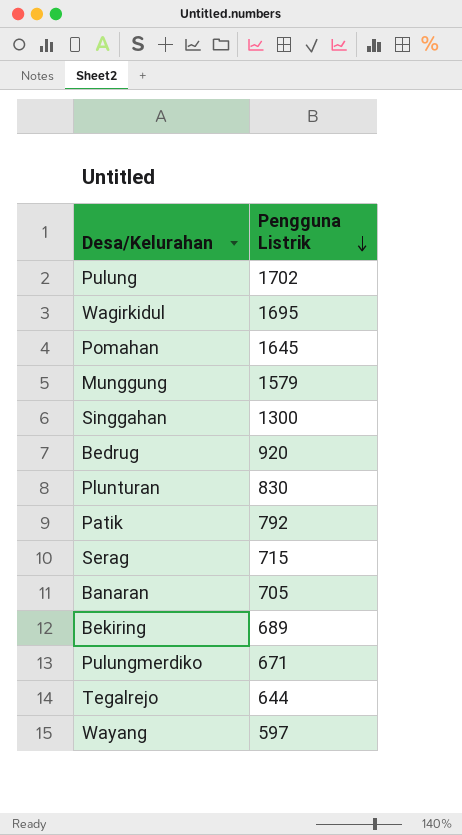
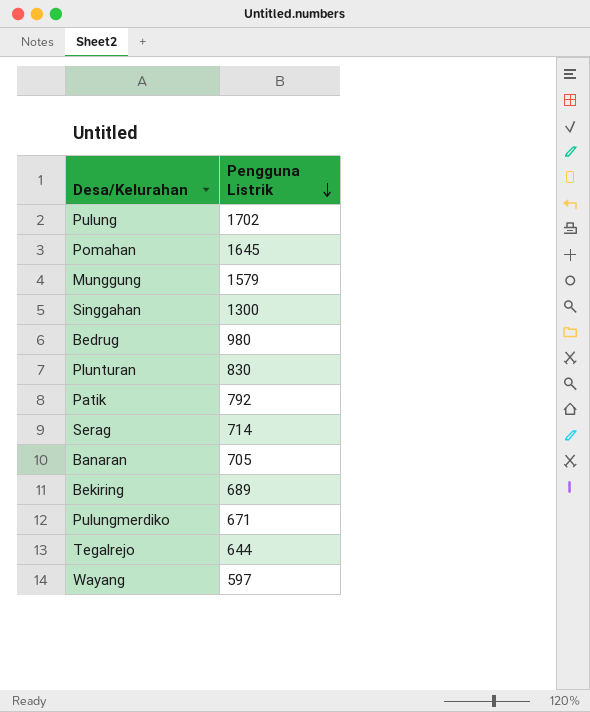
row Wagirkidul: 1695 -> none
Bedrug | Pengguna Listrik: 920 -> 980
Serag | Pengguna Listrik: 715 -> 714

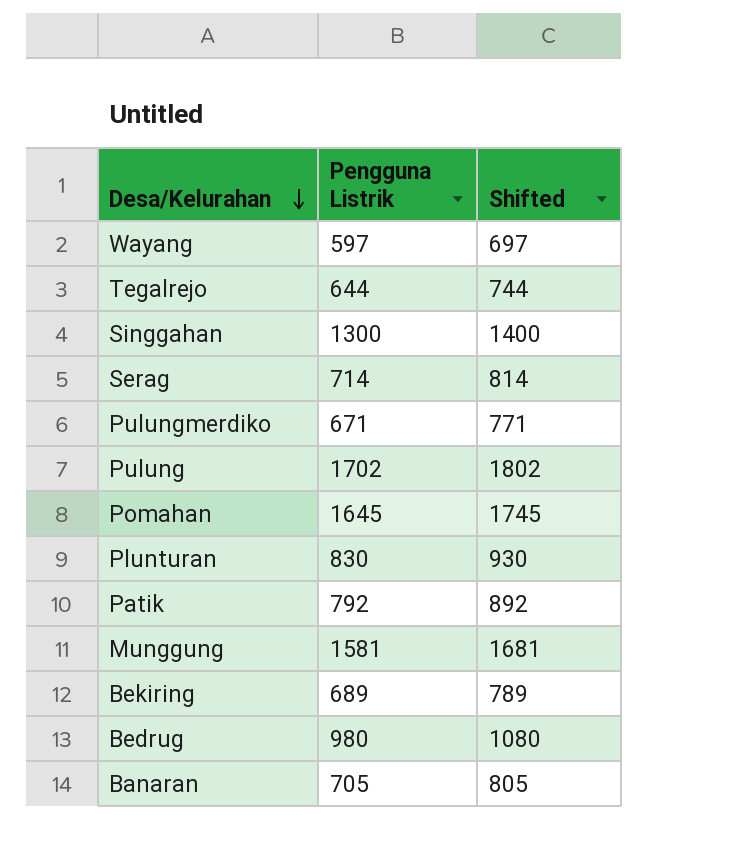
row order: Pengguna Listrik descending -> Desa/Kelurahan descending
column Shifted | formula: none -> [Pengguna Listrik] + 100
Munggung | Pengguna Listrik: 1579 -> 1581

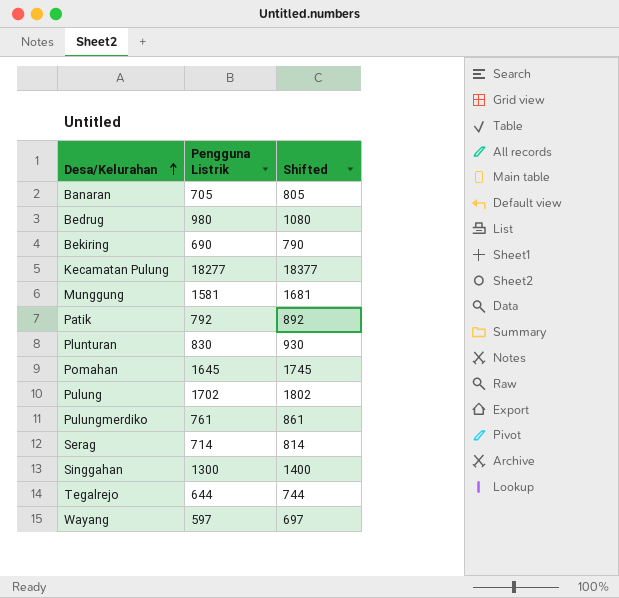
row order: Desa/Kelurahan descending -> Desa/Kelurahan ascending
Bekiring | Pengguna Listrik: 689 -> 690
Bekiring | Shifted: 789 -> 790
row Kecamatan Pulung: none -> 18277 | 18377
Pulungmerdiko | Pengguna Listrik: 671 -> 761
Pulungmerdiko | Shifted: 771 -> 861

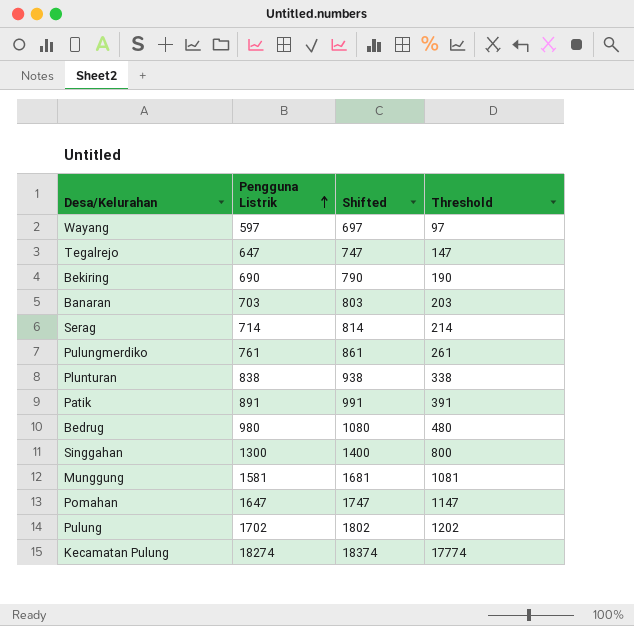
row order: Desa/Kelurahan ascending -> Pengguna Listrik ascending
column Threshold | formula: none -> [Pengguna Listrik] - 500
Tegalrejo | Pengguna Listrik: 644 -> 647
Tegalrejo | Shifted: 744 -> 747
Banaran | Pengguna Listrik: 705 -> 703
Banaran | Shifted: 805 -> 803
Plunturan | Pengguna Listrik: 830 -> 838
Plunturan | Shifted: 930 -> 938
Patik | Pengguna Listrik: 792 -> 891
Patik | Shifted: 892 -> 991
Pomahan | Pengguna Listrik: 1645 -> 1647
Pomahan | Shifted: 1745 -> 1747
Kecamatan Pulung | Pengguna Listrik: 18277 -> 18274
Kecamatan Pulung | Shifted: 18377 -> 18374

